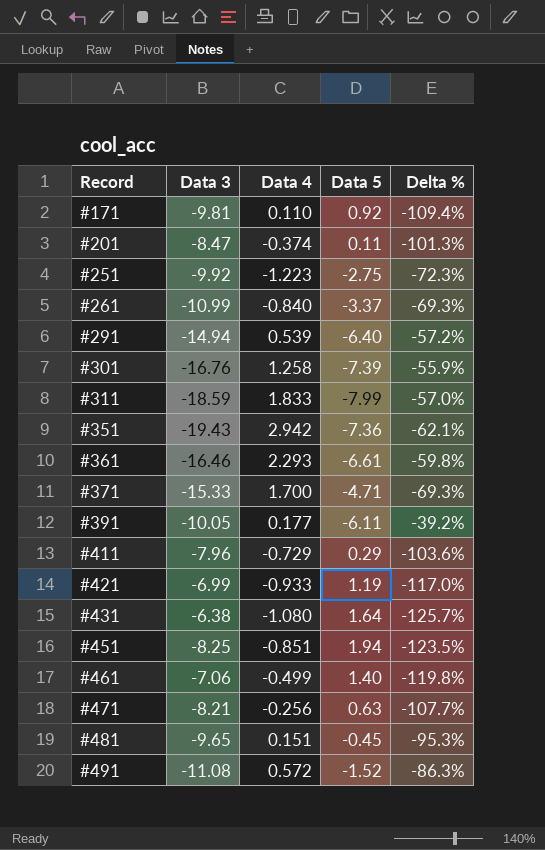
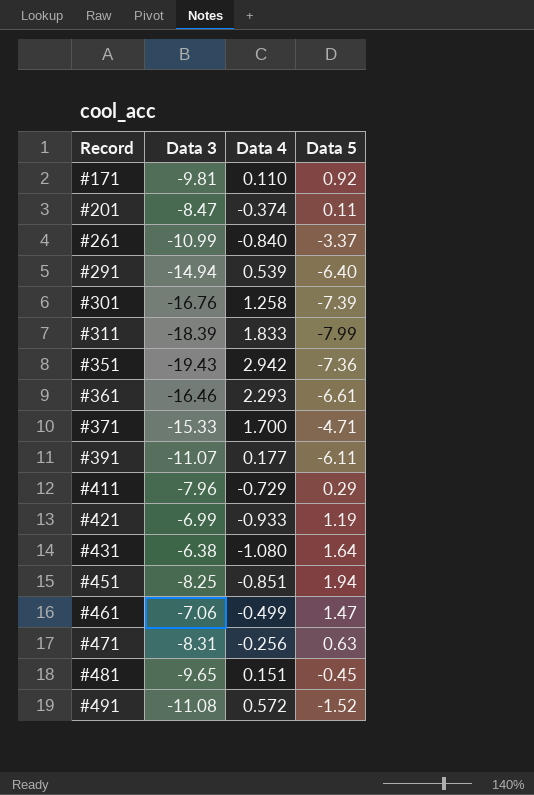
column Delta % | formula: ([Data 5] - [Data 3]) / [Data 3] -> none
row #251: -9.92 | -1.223 | -2.75 | -72.3% -> none
#311 | Data 3: -18.59 -> -18.39
#391 | Data 3: -10.05 -> -11.07
#461 | Data 5: 1.40 -> 1.47
#471 | Data 3: -8.21 -> -8.31

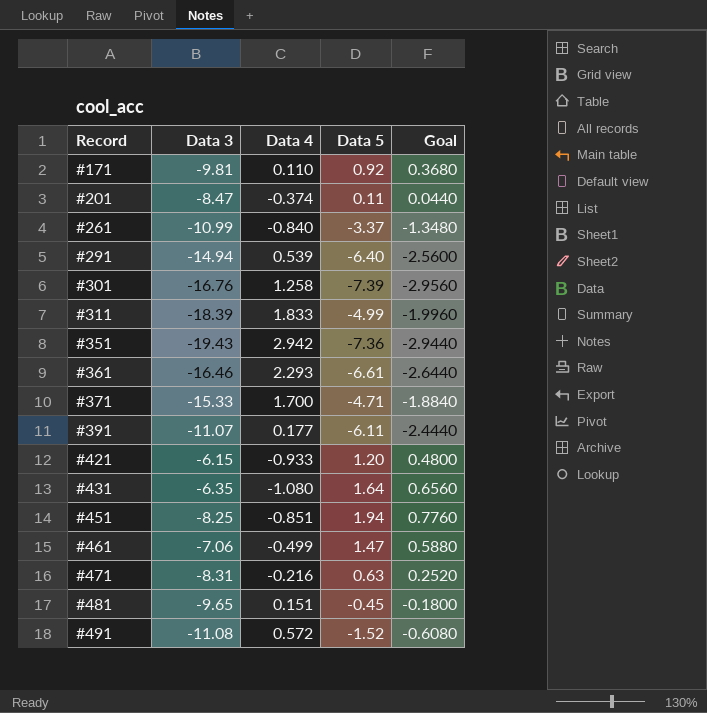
column Goal | formula: none -> [Data 5] * 0.4
row #411: -7.96 | -0.729 | 0.29 -> none
#311 | Data 5: -7.99 -> -4.99
#421 | Data 3: -6.99 -> -6.15
#421 | Data 5: 1.19 -> 1.20
#431 | Data 3: -6.38 -> -6.35
#471 | Data 4: -0.256 -> -0.216

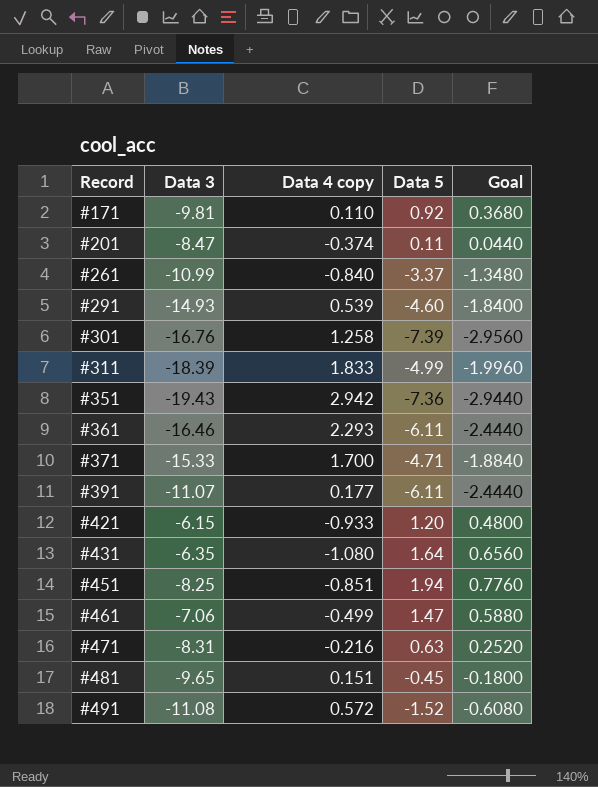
column name: Data 4 -> Data 4 copy
#291 | Data 3: -14.94 -> -14.93
#291 | Data 5: -6.40 -> -4.60
#291 | Goal: -2.5600 -> -1.8400
#361 | Data 5: -6.61 -> -6.11
#361 | Goal: -2.6440 -> -2.4440

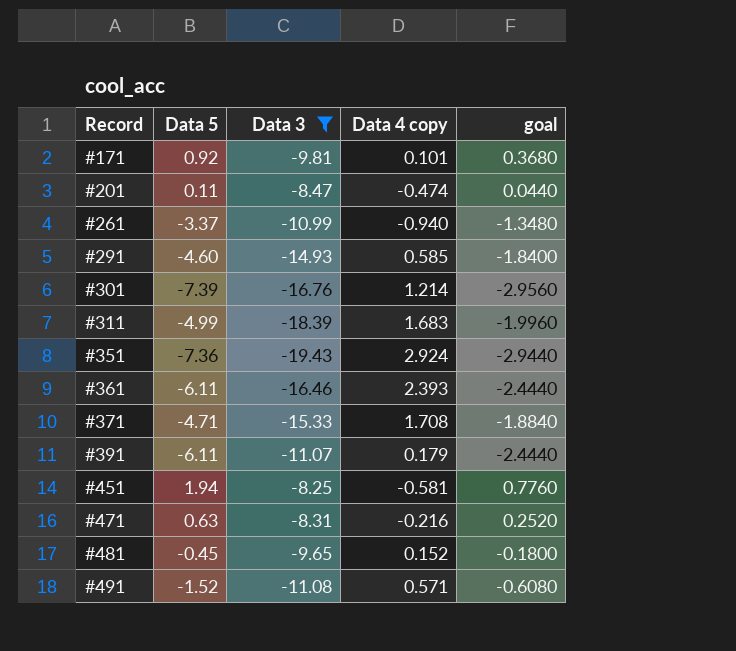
filter: none -> Data 3 <= -8.25
column Data 5 | position: 4 -> 2
column name: Goal -> goal
#171 | Data 4 copy: 0.110 -> 0.101
#201 | Data 4 copy: -0.374 -> -0.474
#261 | Data 4 copy: -0.840 -> -0.940
#291 | Data 4 copy: 0.539 -> 0.585
#301 | Data 4 copy: 1.258 -> 1.214
#311 | Data 4 copy: 1.833 -> 1.683
#351 | Data 4 copy: 2.942 -> 2.924
#361 | Data 4 copy: 2.293 -> 2.393
#371 | Data 4 copy: 1.700 -> 1.708
#391 | Data 4 copy: 0.177 -> 0.179
#451 | Data 4 copy: -0.851 -> -0.581
#481 | Data 4 copy: 0.151 -> 0.152
#491 | Data 4 copy: 0.572 -> 0.571

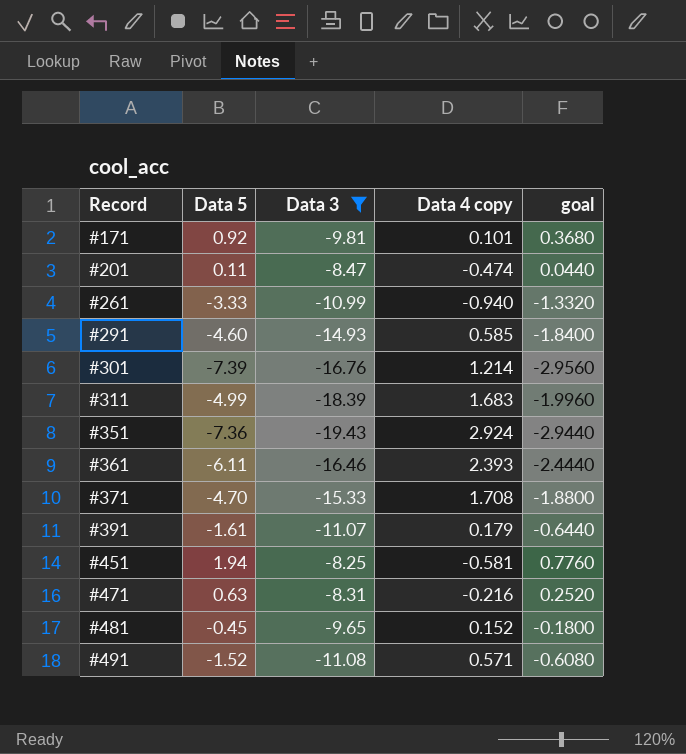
#261 | Data 5: -3.37 -> -3.33
#261 | goal: -1.3480 -> -1.3320
#371 | Data 5: -4.71 -> -4.70
#371 | goal: -1.8840 -> -1.8800
#391 | Data 5: -6.11 -> -1.61
#391 | goal: -2.4440 -> -0.6440

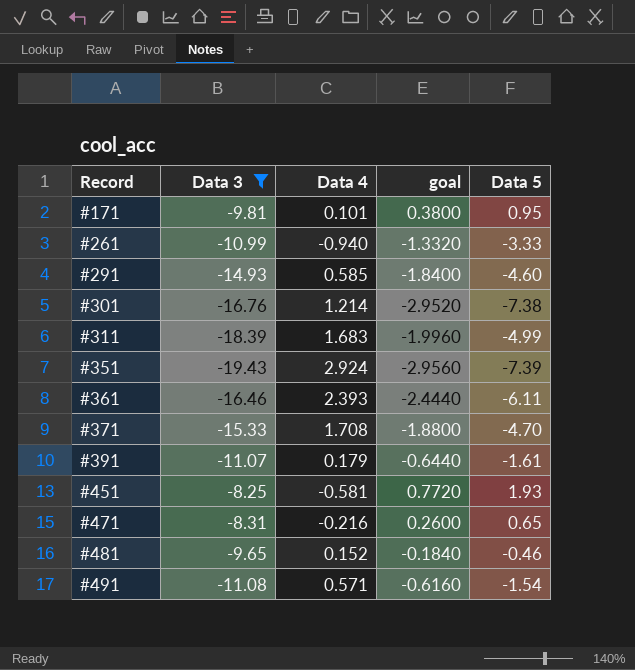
column name: Data 4 copy -> Data 4
column Data 5 | position: 2 -> 5
row #201: 0.11 | -8.47 | -0.474 | 0.0440 -> none
#171 | goal: 0.3680 -> 0.3800
#171 | Data 5: 0.92 -> 0.95
#301 | goal: -2.9560 -> -2.9520
#301 | Data 5: -7.39 -> -7.38
#351 | goal: -2.9440 -> -2.9560
#351 | Data 5: -7.36 -> -7.39
#451 | goal: 0.7760 -> 0.7720
#451 | Data 5: 1.94 -> 1.93
#471 | goal: 0.2520 -> 0.2600
#471 | Data 5: 0.63 -> 0.65
#481 | goal: -0.1800 -> -0.1840
#481 | Data 5: -0.45 -> -0.46
#491 | goal: -0.6080 -> -0.6160
#491 | Data 5: -1.52 -> -1.54

